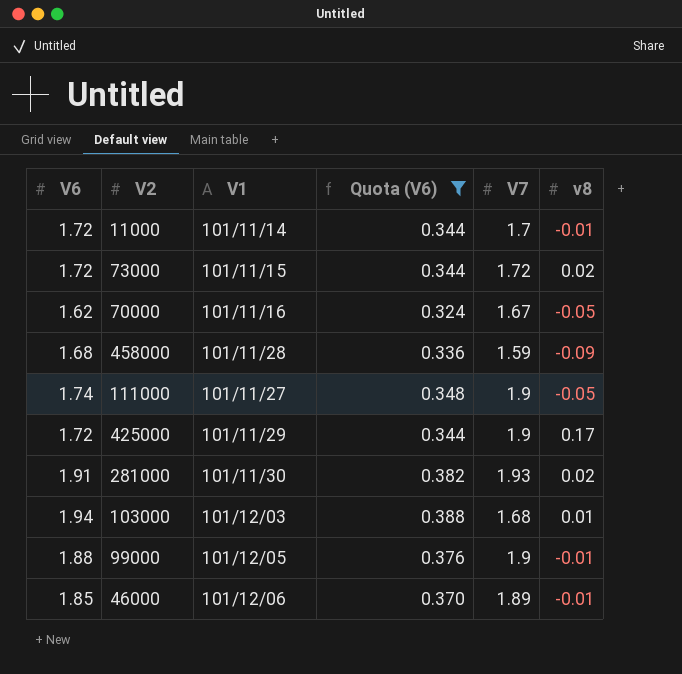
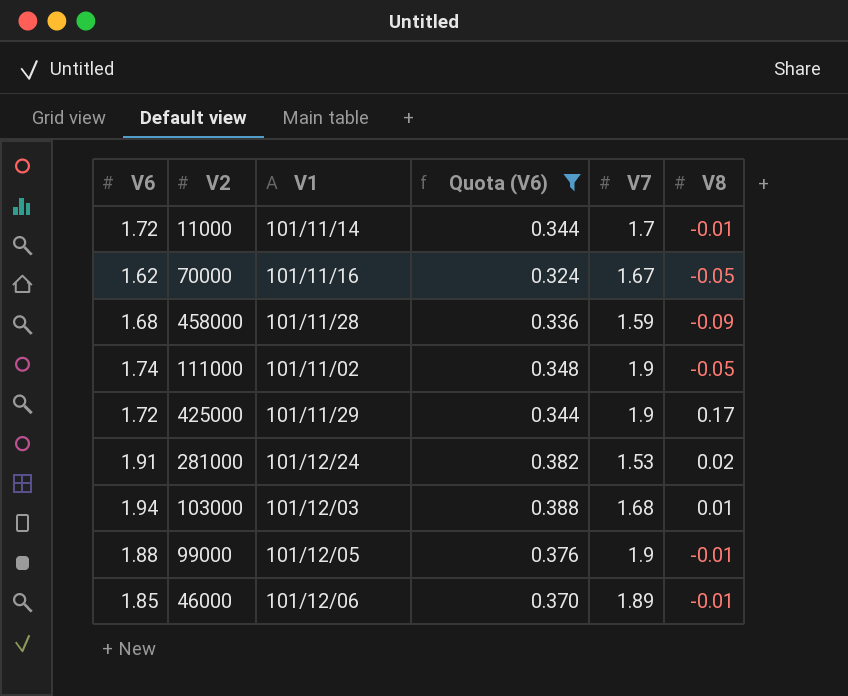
column name: v8 -> V8
row 73000: 1.72 | 101/11/15 | 0.344 | 1.72 | 0.02 -> none
111000 | V1: 101/11/27 -> 101/11/02
281000 | V1: 101/11/30 -> 101/12/24
281000 | V7: 1.93 -> 1.53

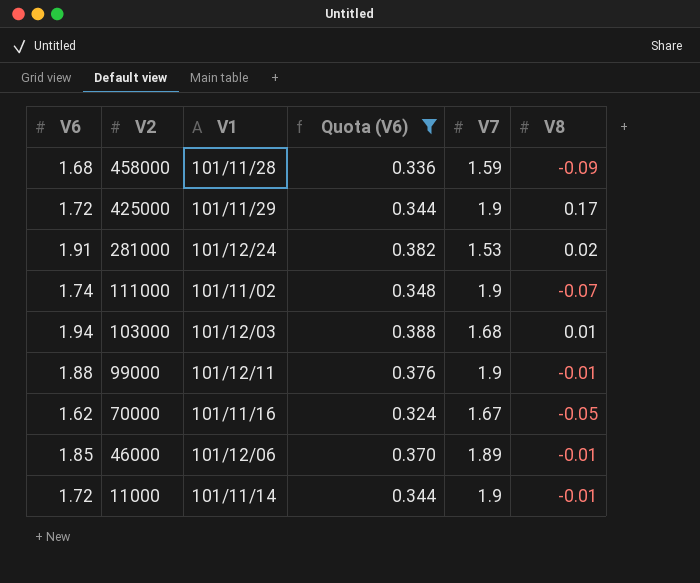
row order: none -> V2 descending
111000 | V8: -0.05 -> -0.07
99000 | V1: 101/12/05 -> 101/12/11
11000 | V7: 1.7 -> 1.9

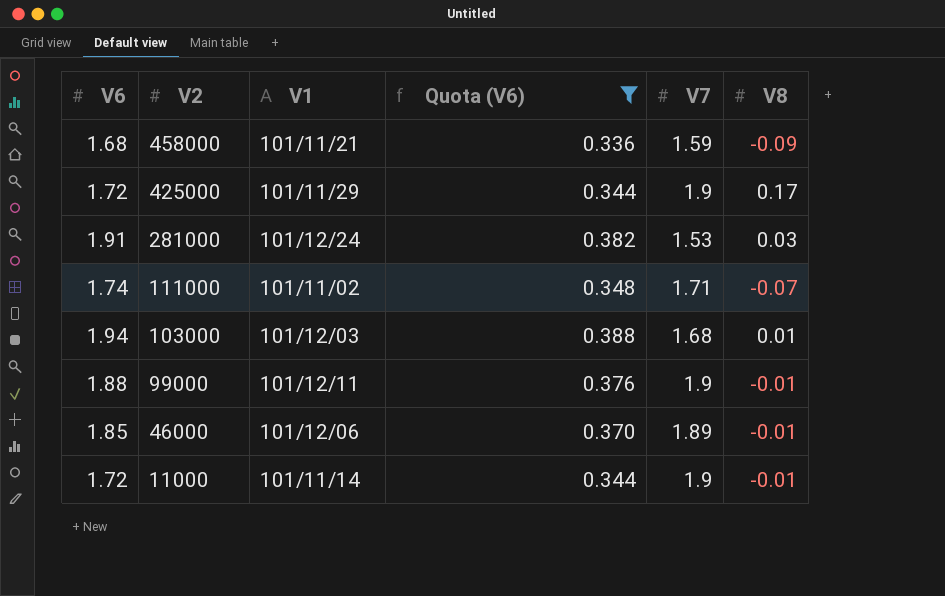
row 70000: 1.62 | 101/11/16 | 0.324 | 1.67 | -0.05 -> none
458000 | V1: 101/11/28 -> 101/11/21
281000 | V8: 0.02 -> 0.03
111000 | V7: 1.9 -> 1.71

